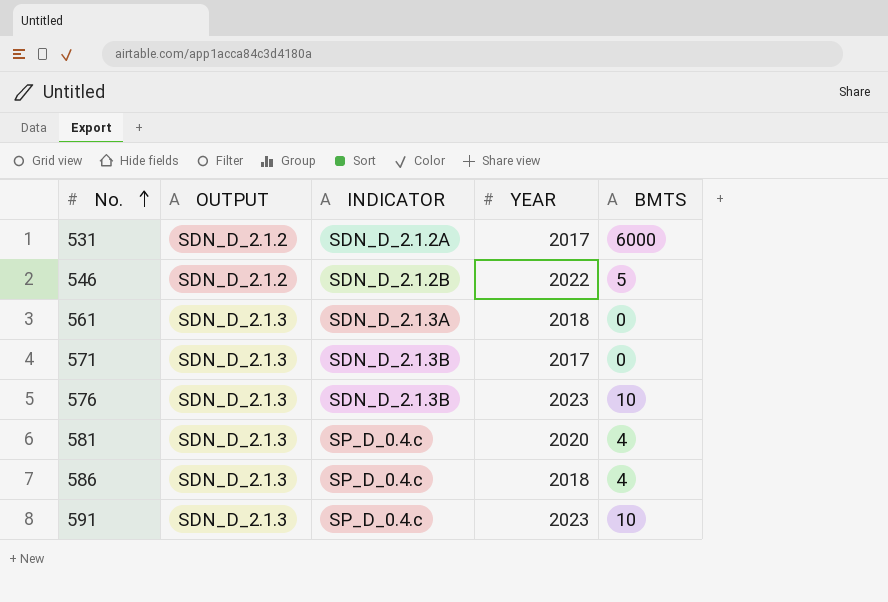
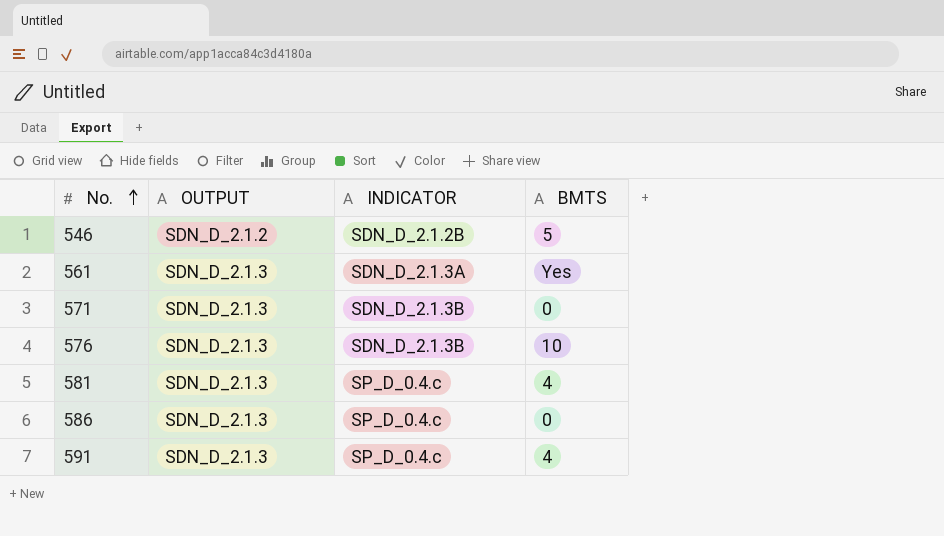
column YEAR | position: 4 -> none
row 531: SDN_D_2.1.2 | SDN_D_2.1.2A | 2017 | 6000 -> none
561 | BMTS: 0 -> Yes
586 | BMTS: 4 -> 0
591 | BMTS: 10 -> 4

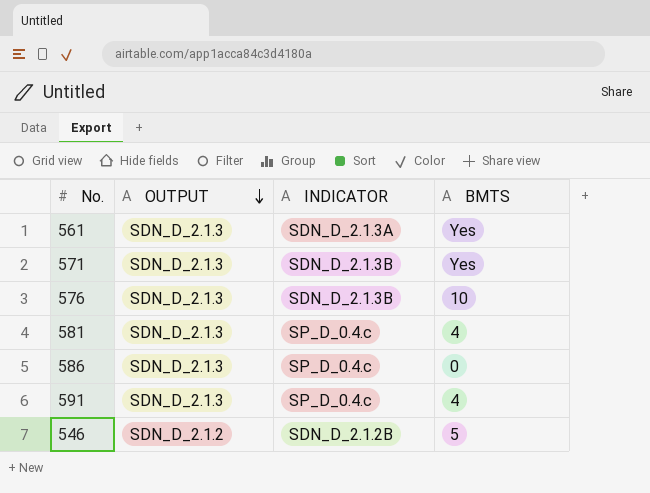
row order: No. ascending -> OUTPUT descending
571 | BMTS: 0 -> Yes

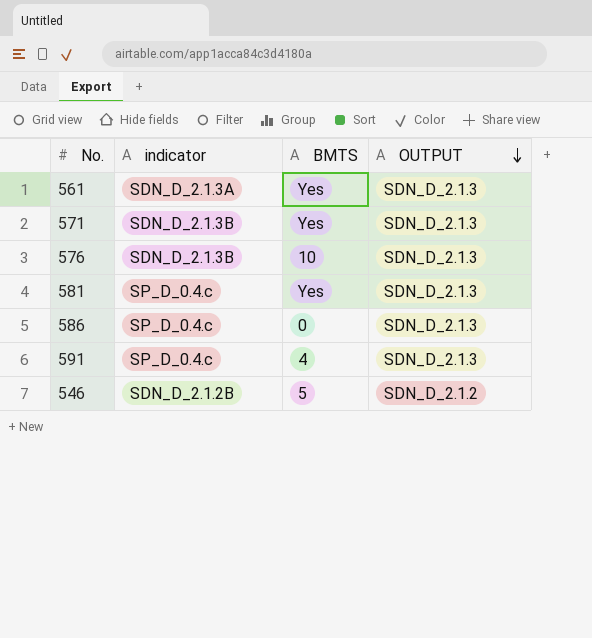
column name: INDICATOR -> indicator
column OUTPUT | position: 2 -> 4
581 | BMTS: 4 -> Yes

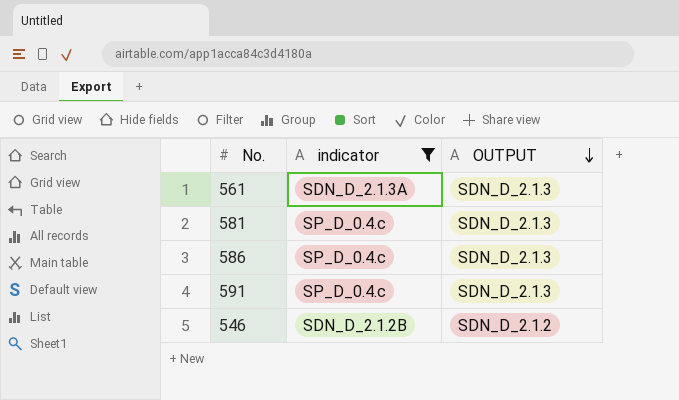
filter: none -> indicator != SDN_D_2.1.3B
column BMTS | position: 3 -> none

